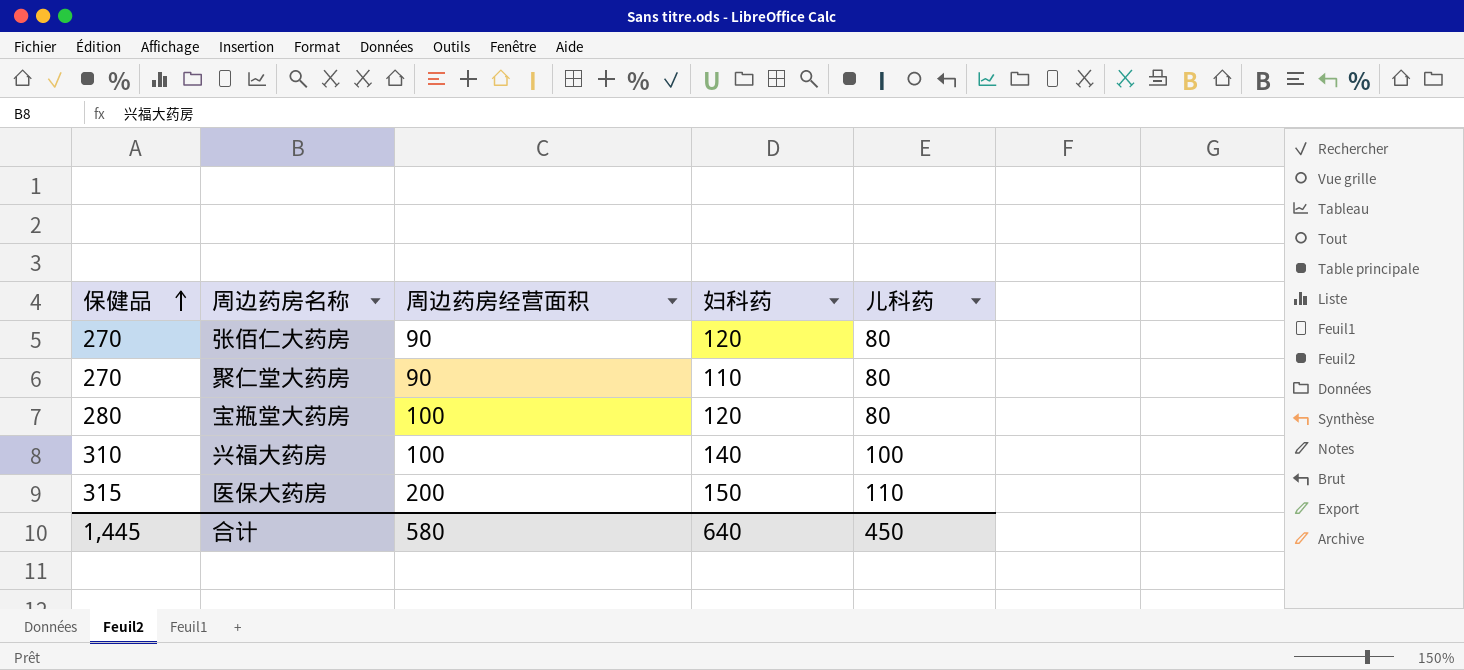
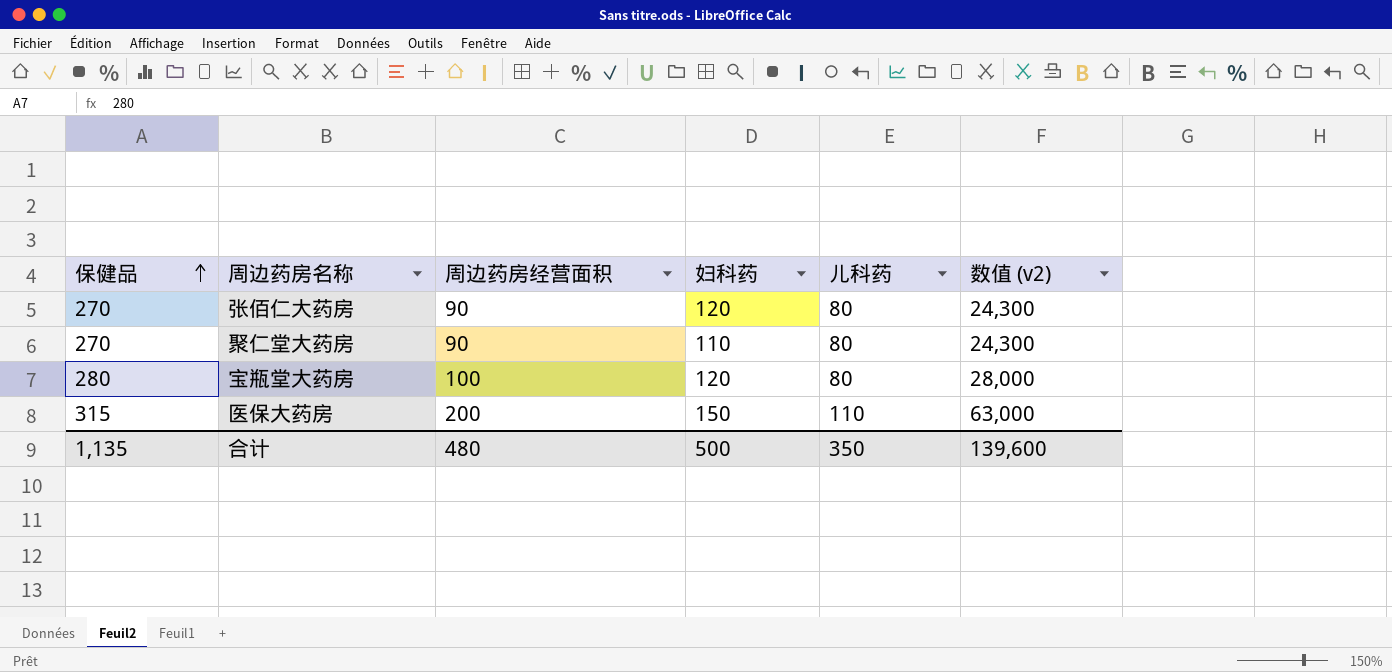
column 数值 (v2) | formula: none -> [保健品] * [周边药房经营面积]
row 兴福大药房: 310 | 100 | 140 | 100 -> none
合计 | 保健品: 1,445 -> 1,135
合计 | 周边药房经营面积: 580 -> 480
合计 | 妇科药: 640 -> 500
合计 | 儿科药: 450 -> 350

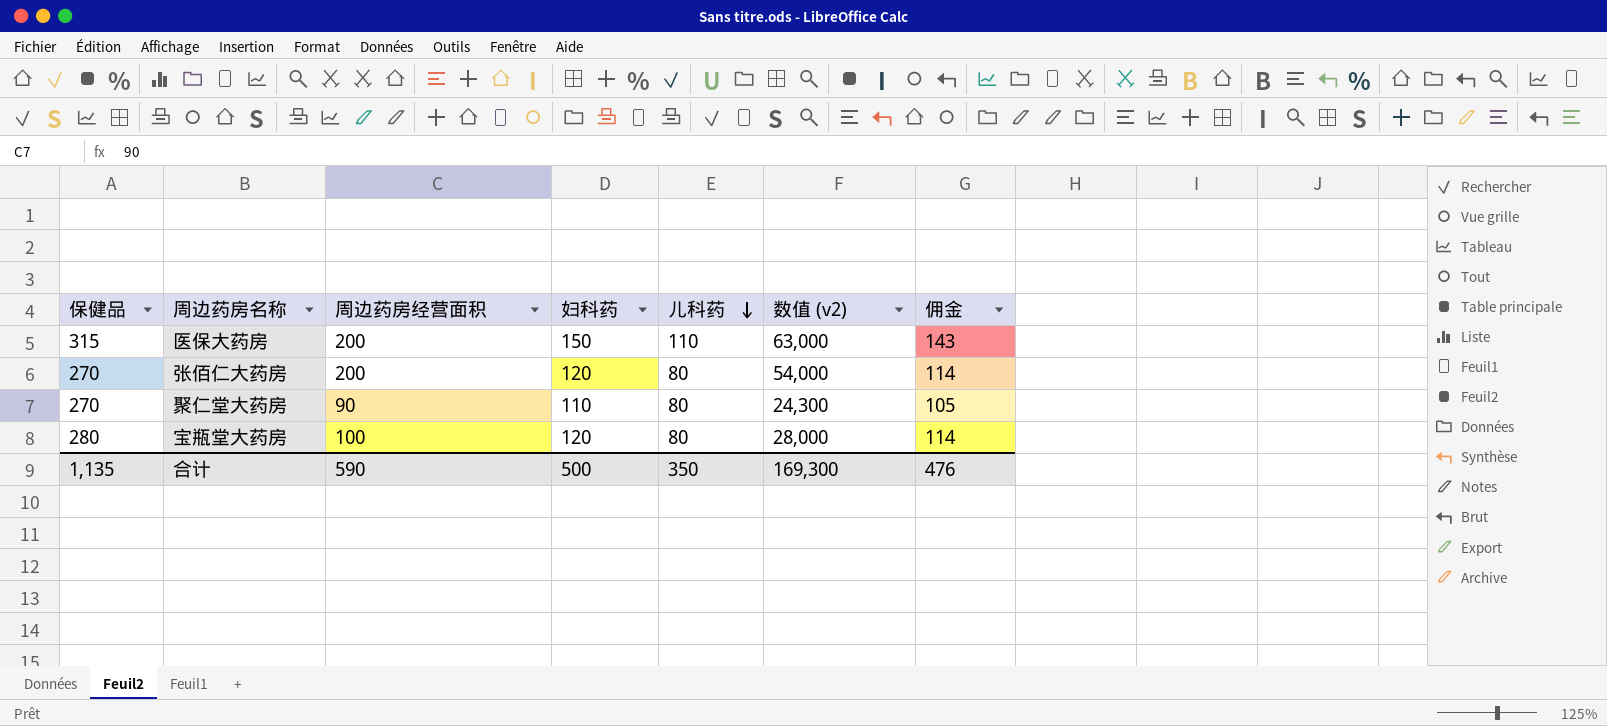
row order: 保健品 ascending -> 儿科药 descending
column 佣金 | formula: none -> [妇科药] * 0.95
张佰仁大药房 | 周边药房经营面积: 90 -> 200
张佰仁大药房 | 数值 (v2): 24,300 -> 54,000
合计 | 周边药房经营面积: 480 -> 590
合计 | 数值 (v2): 139,600 -> 169,300

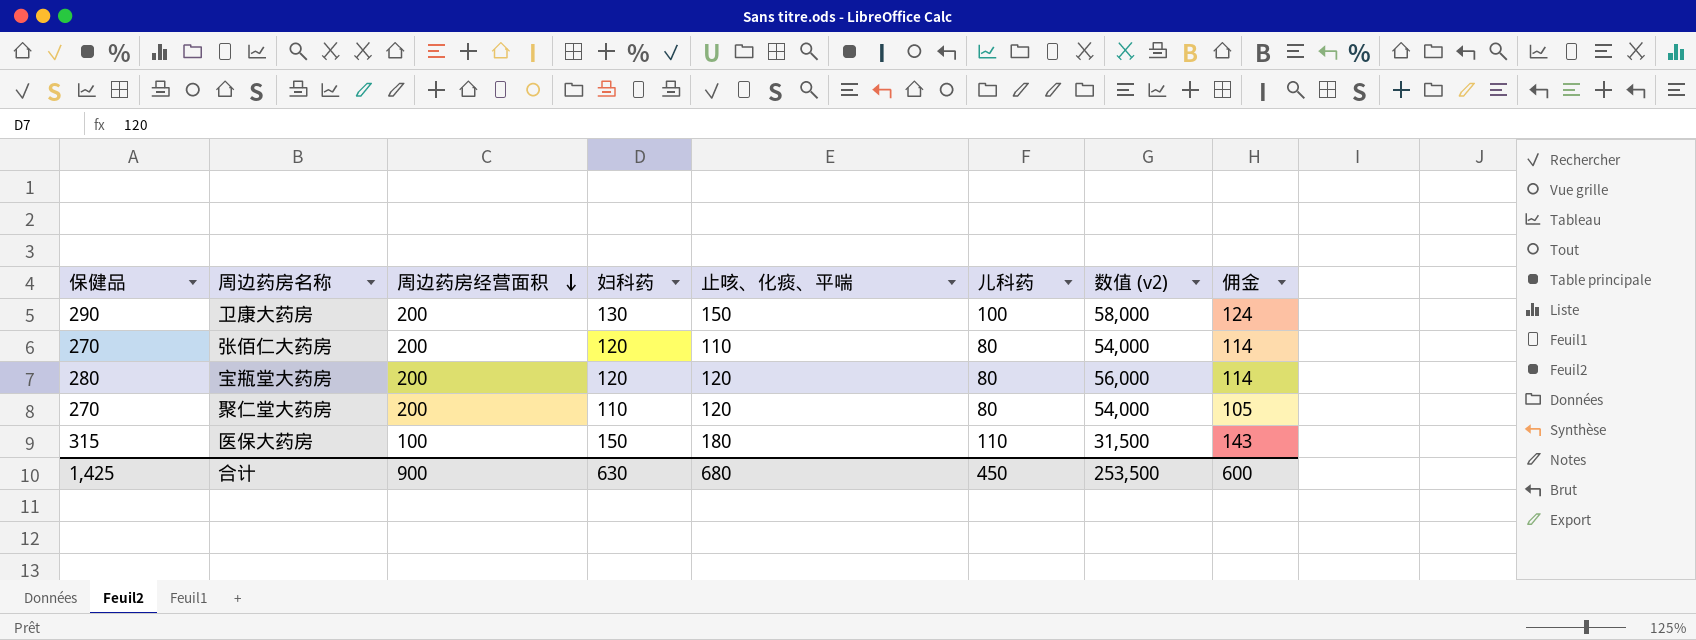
row order: 儿科药 descending -> 周边药房经营面积 descending
column 止咳、化痰、平喘 | position: none -> 5
row 卫康大药房: none -> 290 | 200 | 130 | 150 | 100 | 58,000 | 124
宝瓶堂大药房 | 周边药房经营面积: 100 -> 200
宝瓶堂大药房 | 数值 (v2): 28,000 -> 56,000
聚仁堂大药房 | 周边药房经营面积: 90 -> 200
聚仁堂大药房 | 数值 (v2): 24,300 -> 54,000
医保大药房 | 周边药房经营面积: 200 -> 100
医保大药房 | 数值 (v2): 63,000 -> 31,500
合计 | 保健品: 1,135 -> 1,425
合计 | 周边药房经营面积: 590 -> 900
合计 | 妇科药: 500 -> 630
合计 | 儿科药: 350 -> 450
合计 | 数值 (v2): 169,300 -> 253,500
合计 | 佣金: 476 -> 600

